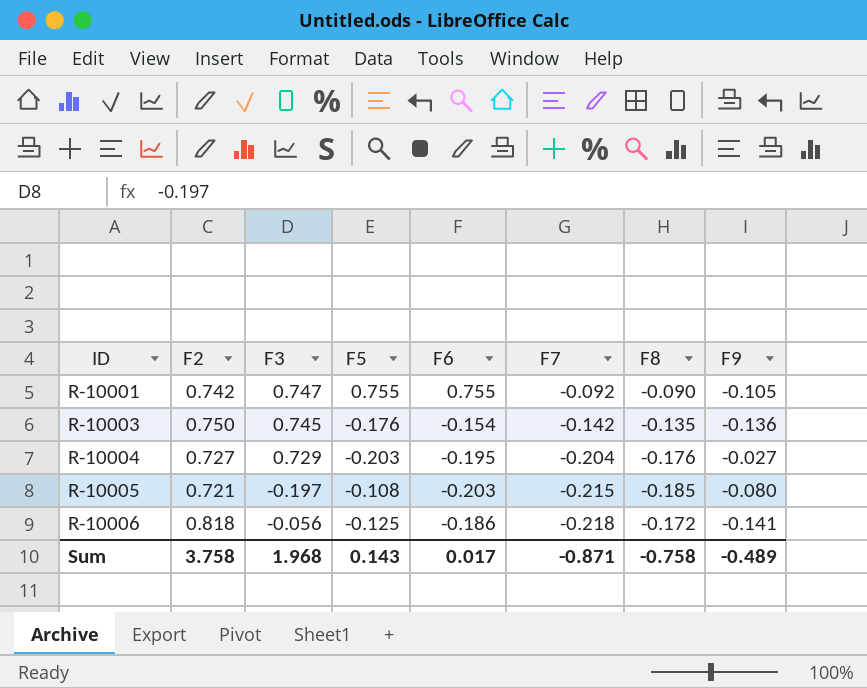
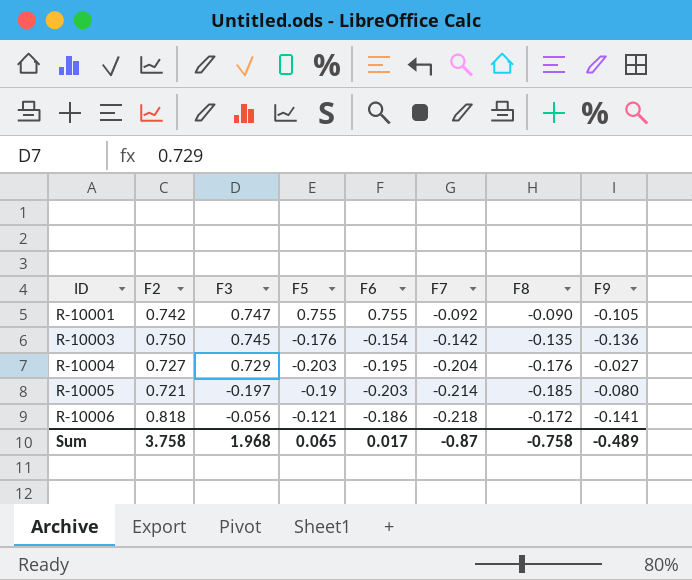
R-10005 | F5: -0.108 -> -0.19
R-10005 | F7: -0.215 -> -0.214
R-10006 | F5: -0.125 -> -0.121
Sum | F5: 0.143 -> 0.065
Sum | F7: -0.871 -> -0.87

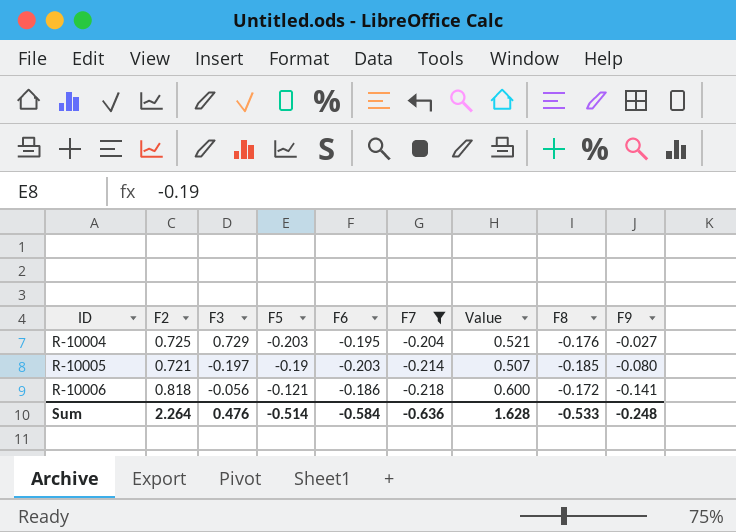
filter: none -> F7 <= -0.204
column Value | formula: none -> [F2] + [F7]
R-10004 | F2: 0.727 -> 0.725
Sum | F2: 3.758 -> 2.264
Sum | F3: 1.968 -> 0.476
Sum | F5: 0.065 -> -0.514
Sum | F6: 0.017 -> -0.584
Sum | F7: -0.87 -> -0.636
Sum | F8: -0.758 -> -0.533
Sum | F9: -0.489 -> -0.248

